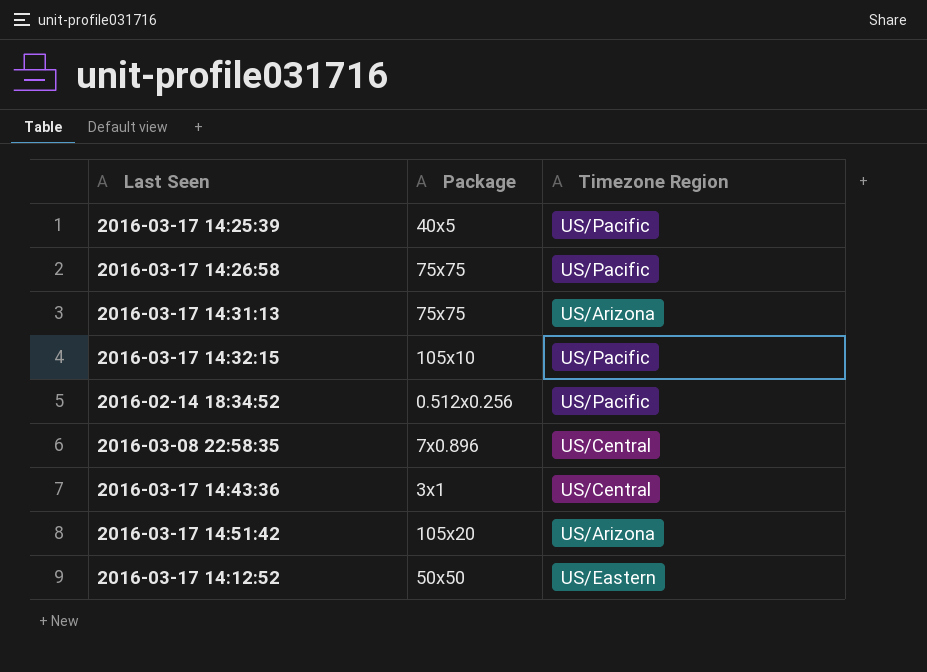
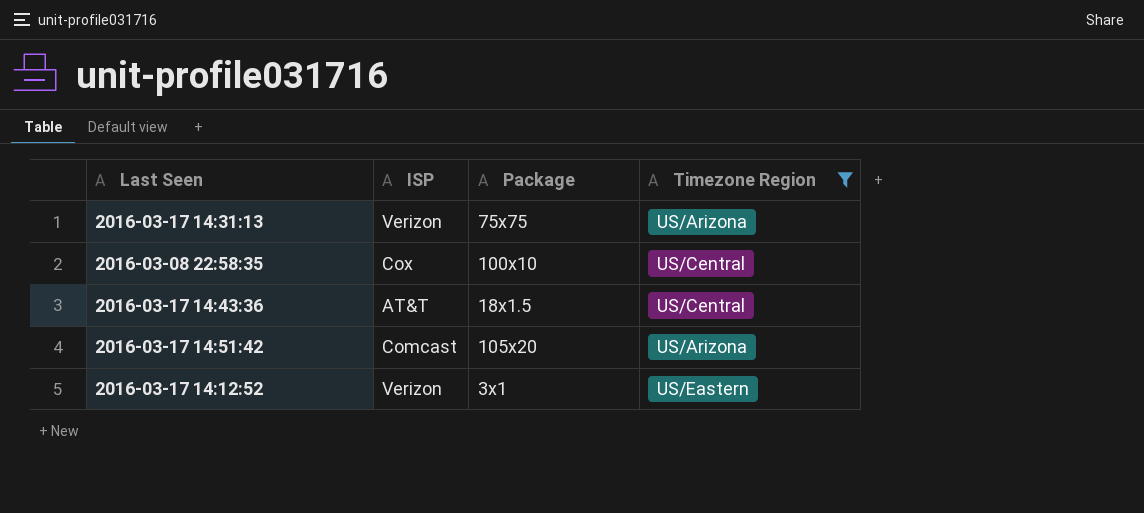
filter: none -> Timezone Region != US/Pacific
column ISP | position: none -> 2
2016-03-08 22:58:35 | Package: 7x0.896 -> 100x10
2016-03-17 14:43:36 | Package: 3x1 -> 18x1.5
2016-03-17 14:12:52 | Package: 50x50 -> 3x1

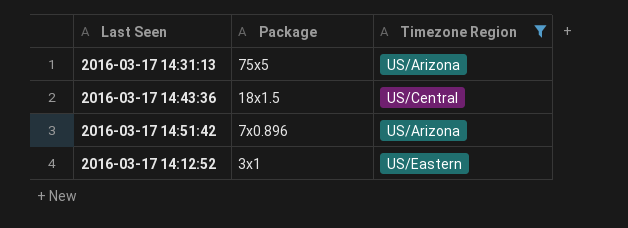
column ISP | position: 2 -> none
row 2016-03-08 22:58:35: Cox | 100x10 | US/Central -> none
2016-03-17 14:31:13 | Package: 75x75 -> 75x5
2016-03-17 14:51:42 | Package: 105x20 -> 7x0.896

